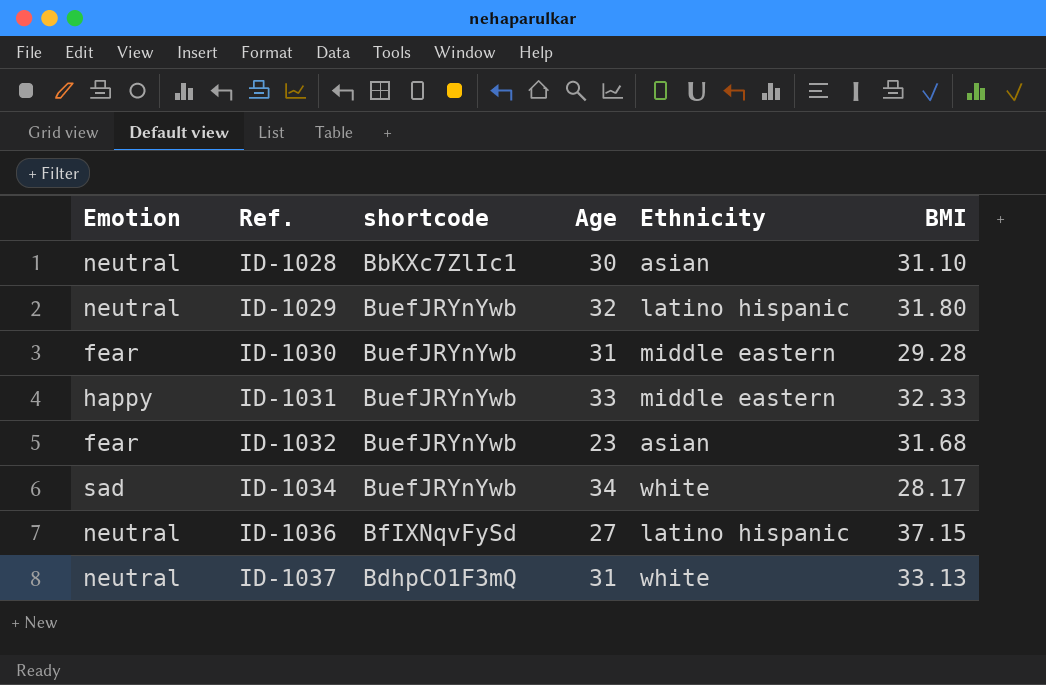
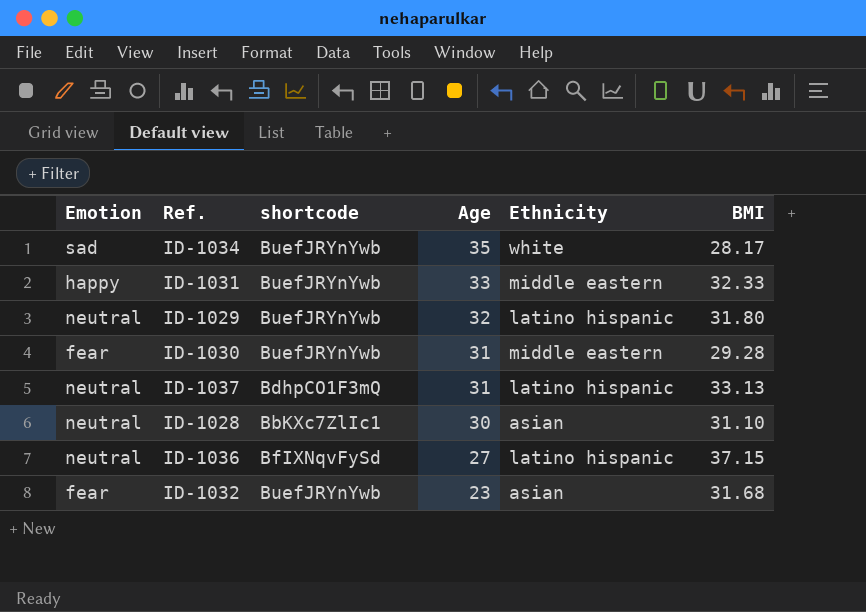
row order: Ref. ascending -> Age descending
ID-1034 | Age: 34 -> 35
ID-1037 | Ethnicity: white -> latino hispanic

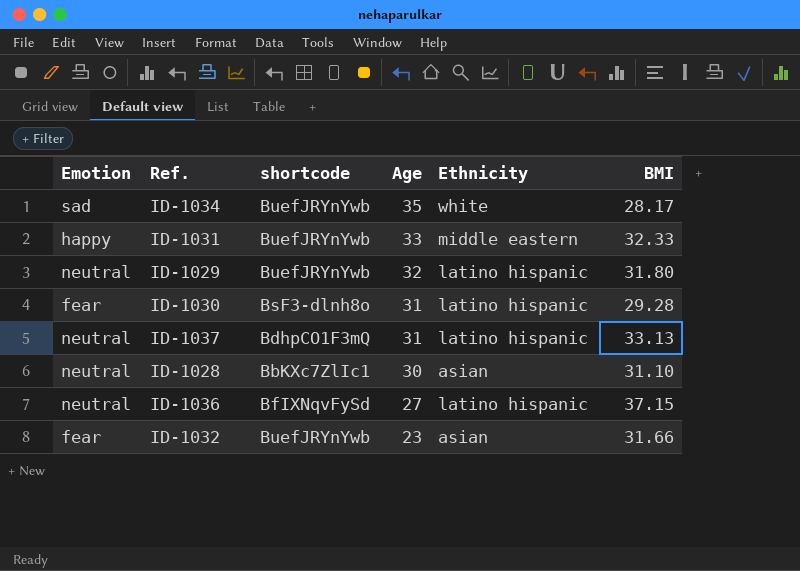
ID-1030 | shortcode: BuefJRYnYwb -> BsF3-dlnh8o
ID-1030 | Ethnicity: middle eastern -> latino hispanic
ID-1032 | BMI: 31.68 -> 31.66

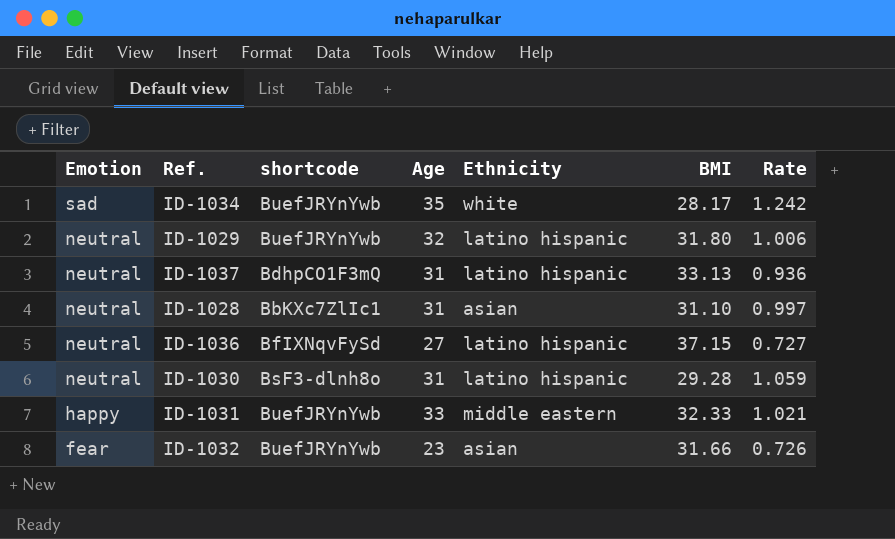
row order: Age descending -> Emotion descending
column Rate | formula: none -> [Age] / [BMI]
ID-1028 | Age: 30 -> 31
ID-1030 | Emotion: fear -> neutral

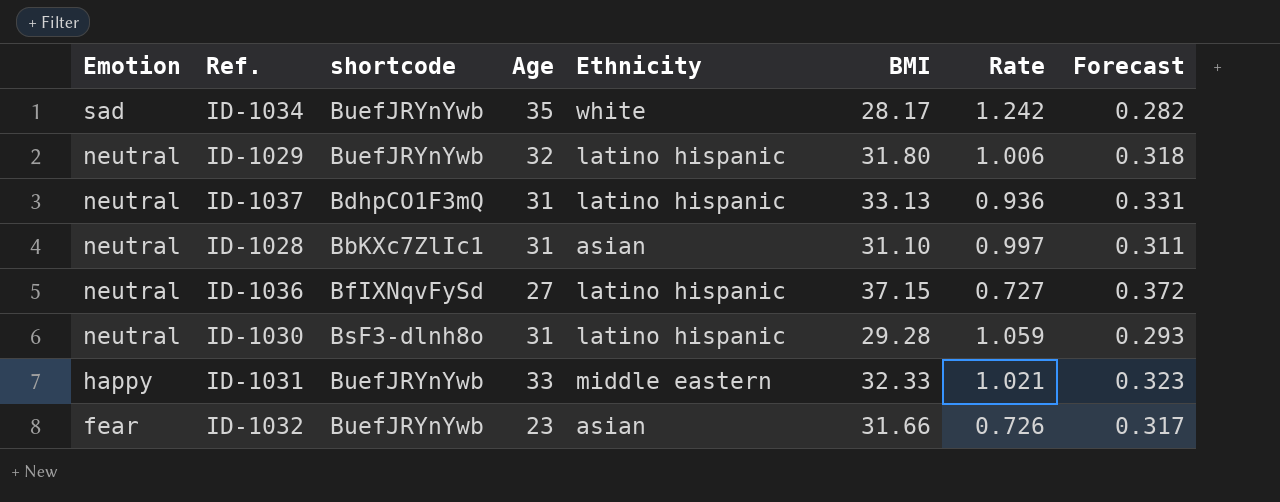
column Forecast | formula: none -> [BMI] * 0.01

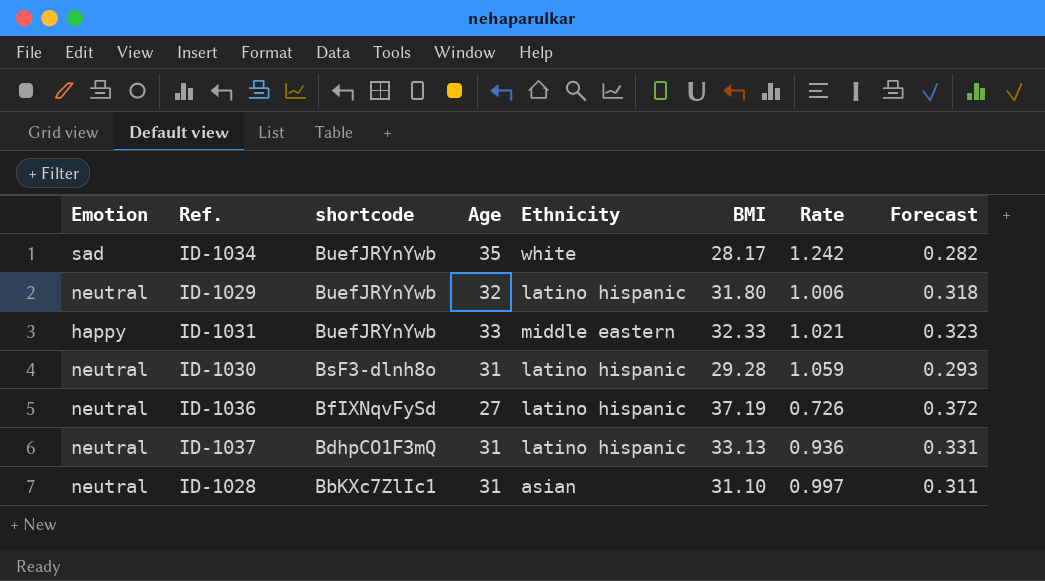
row order: Emotion descending -> shortcode descending
row ID-1032: fear | BuefJRYnYwb | 23 | asian | 31.66 | 0.726 | 0.317 -> none
ID-1036 | BMI: 37.15 -> 37.19
ID-1036 | Rate: 0.727 -> 0.726

